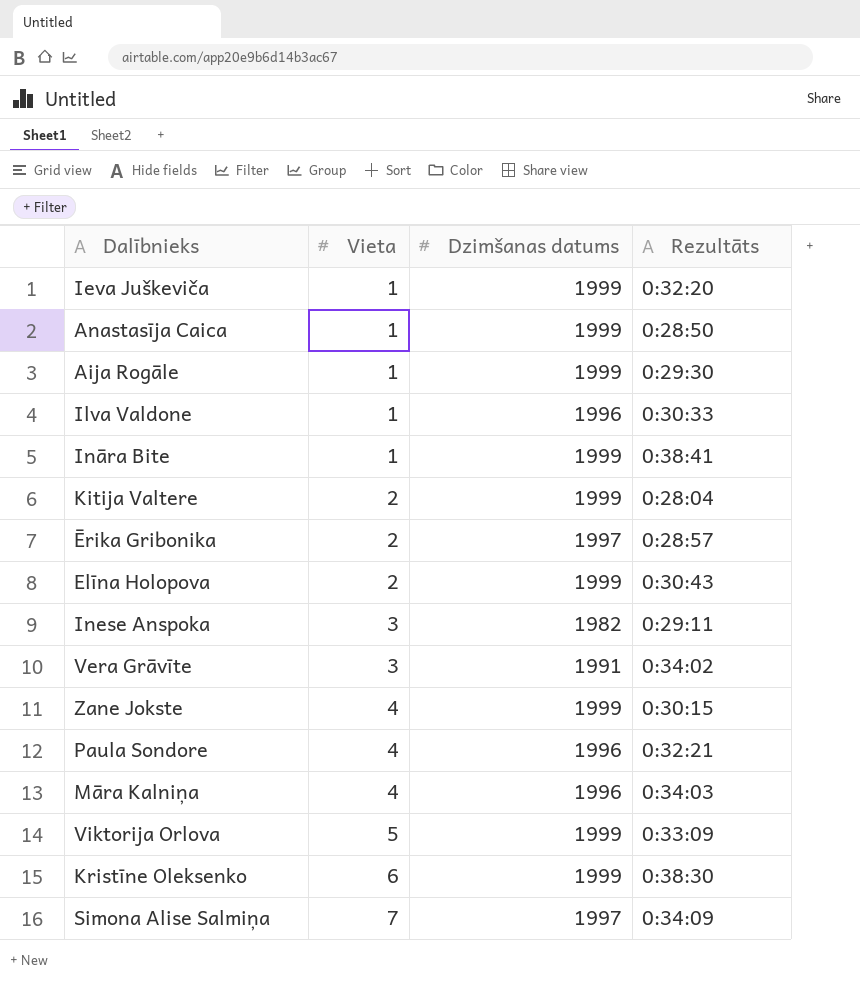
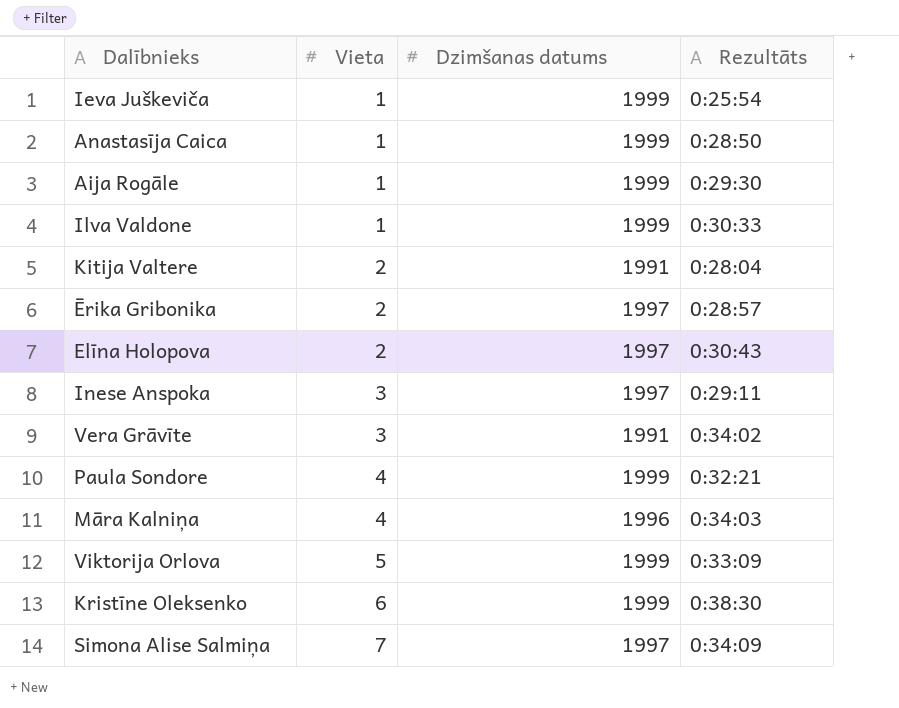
row Ināra Bite: 1 | 1999 | 0:38:41 -> none
row Zane Jokste: 4 | 1999 | 0:30:15 -> none
Ieva Juškeviča | Rezultāts: 0:32:20 -> 0:25:54
Ilva Valdone | Dzimšanas datums: 1996 -> 1999
Kitija Valtere | Dzimšanas datums: 1999 -> 1991
Elīna Holopova | Dzimšanas datums: 1999 -> 1997
Inese Anspoka | Dzimšanas datums: 1982 -> 1997
Paula Sondore | Dzimšanas datums: 1996 -> 1999

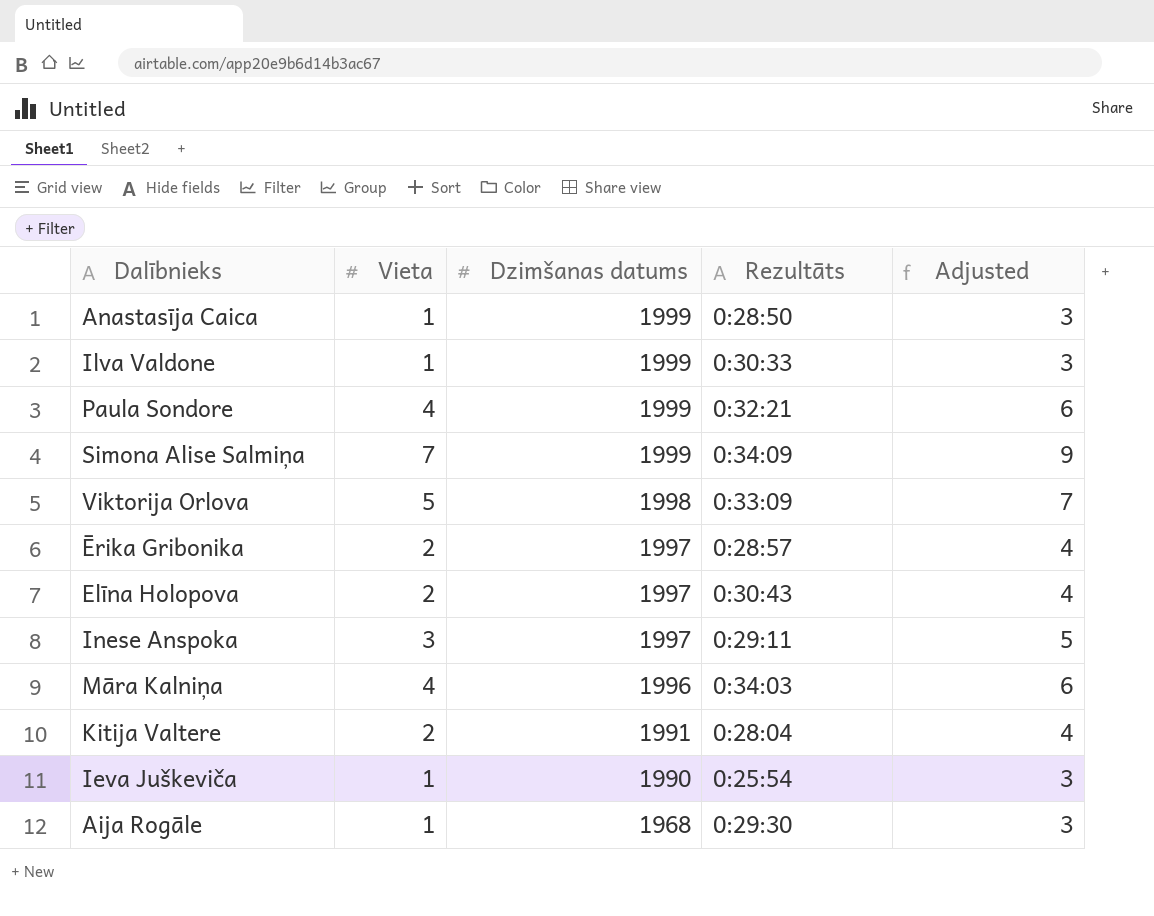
row order: Vieta ascending -> Dzimšanas datums descending
column Adjusted | formula: none -> [Vieta] + 2
row Vera Grāvīte: 3 | 1991 | 0:34:02 -> none
row Kristīne Oleksenko: 6 | 1999 | 0:38:30 -> none
Simona Alise Salmiņa | Dzimšanas datums: 1997 -> 1999
Viktorija Orlova | Dzimšanas datums: 1999 -> 1998
Ieva Juškeviča | Dzimšanas datums: 1999 -> 1990
Aija Rogāle | Dzimšanas datums: 1999 -> 1968

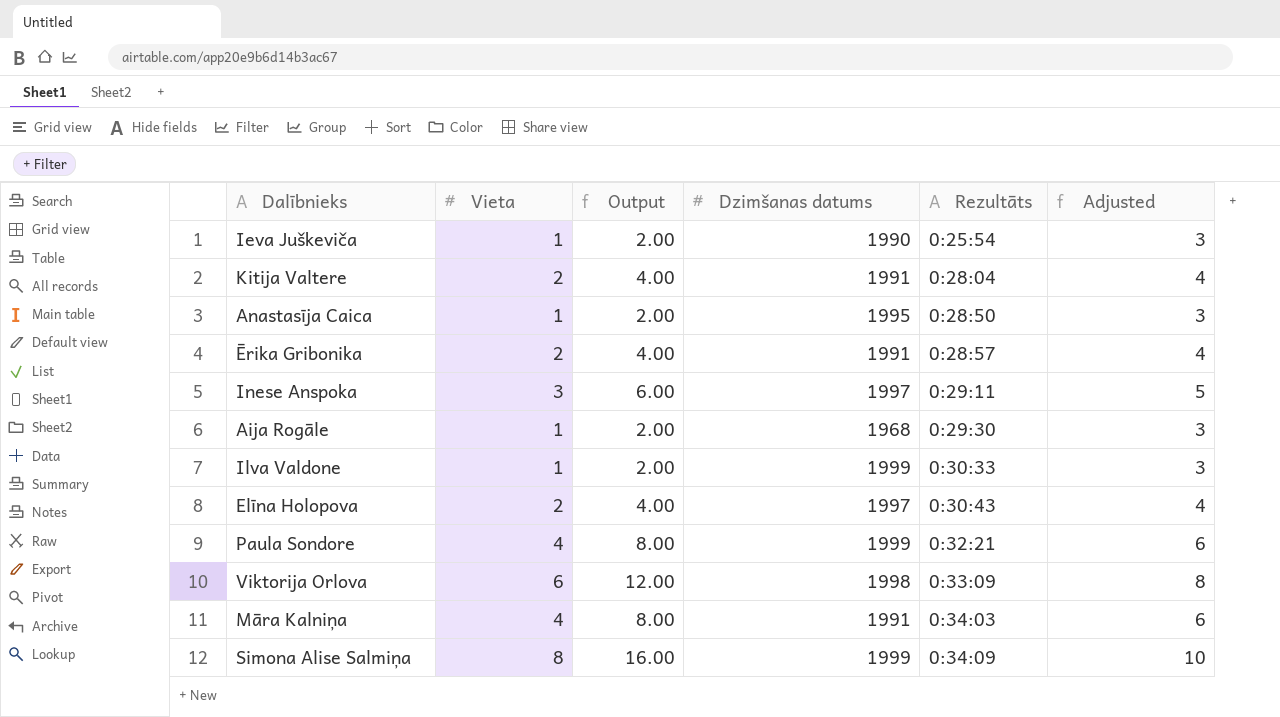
row order: Dzimšanas datums descending -> Rezultāts ascending
column Output | formula: none -> [Vieta] * 2
Anastasīja Caica | Dzimšanas datums: 1999 -> 1995
Ērika Gribonika | Dzimšanas datums: 1997 -> 1991
Viktorija Orlova | Vieta: 5 -> 6
Viktorija Orlova | Adjusted: 7 -> 8
Māra Kalniņa | Dzimšanas datums: 1996 -> 1991
Simona Alise Salmiņa | Vieta: 7 -> 8
Simona Alise Salmiņa | Adjusted: 9 -> 10

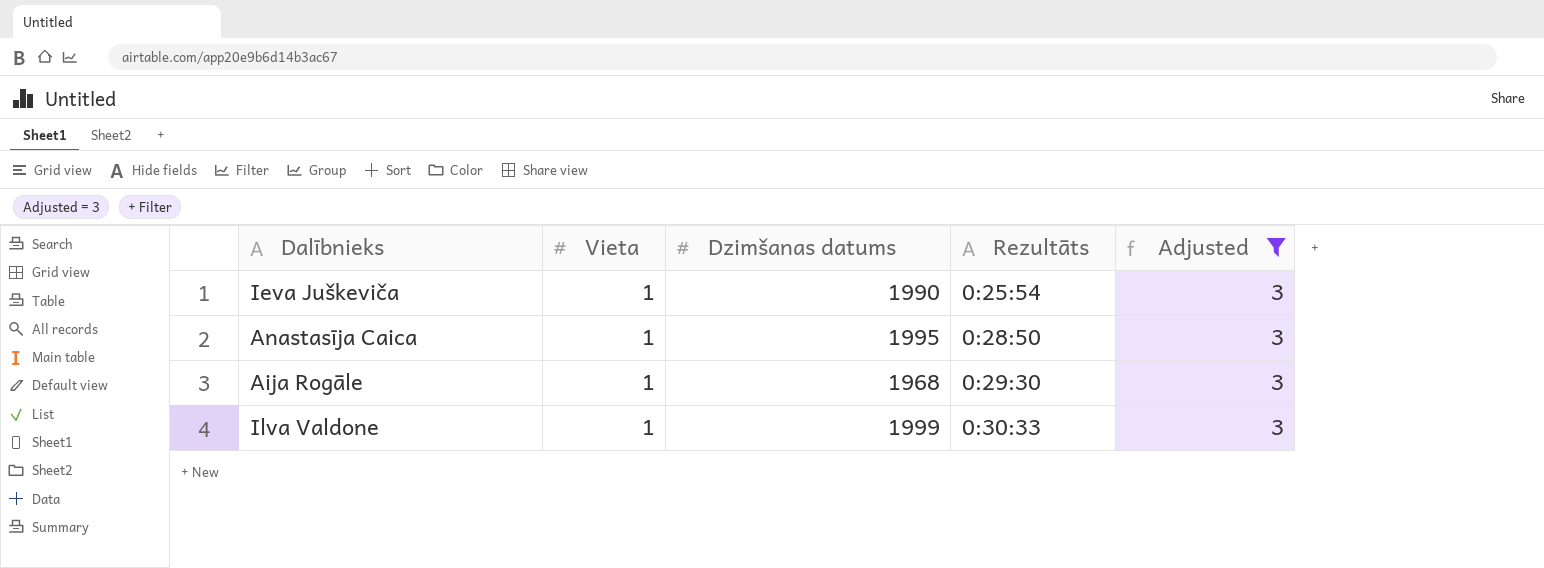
filter: none -> Adjusted = 3
column Output | formula: [Vieta] * 2 -> none

